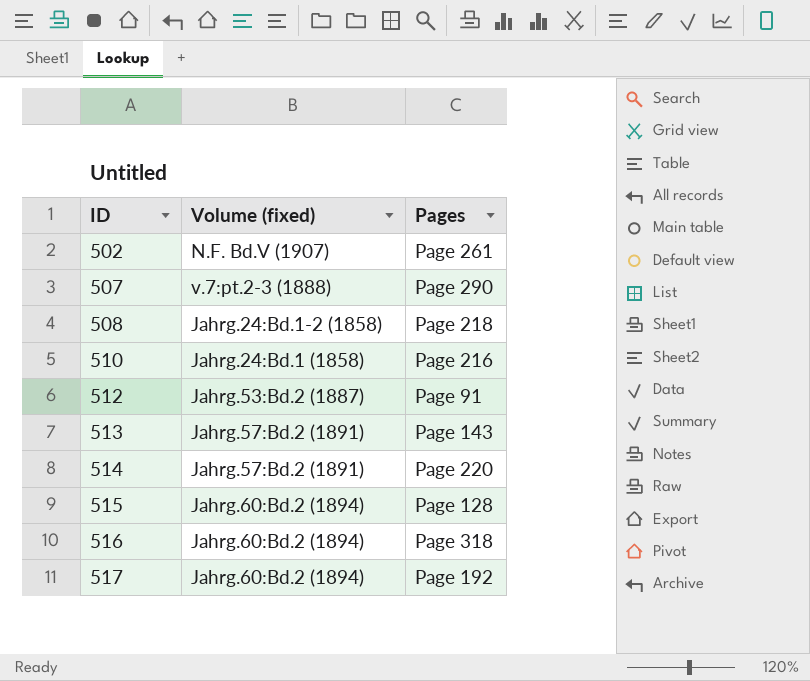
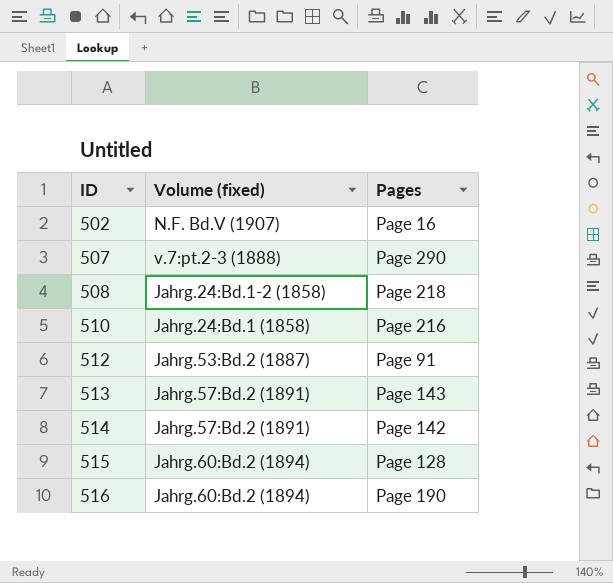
row 517: Jahrg.60:Bd.2 (1894) | Page 192 -> none
502 | Pages: Page 261 -> Page 16
514 | Pages: Page 220 -> Page 142
516 | Pages: Page 318 -> Page 190

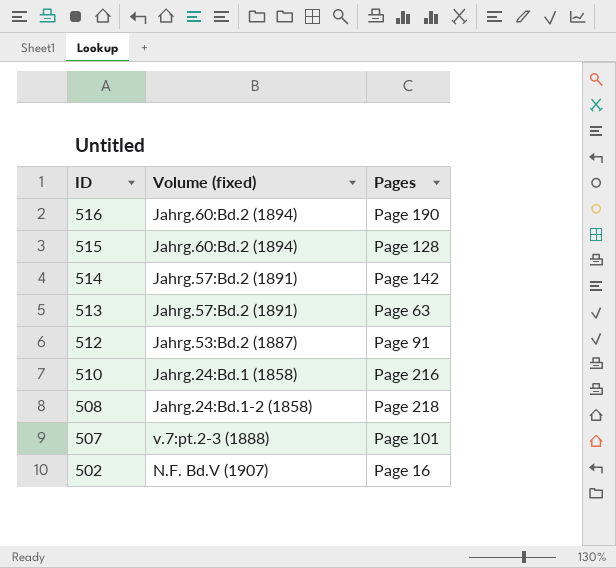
row order: ID ascending -> ID descending
513 | Pages: Page 143 -> Page 63
507 | Pages: Page 290 -> Page 101

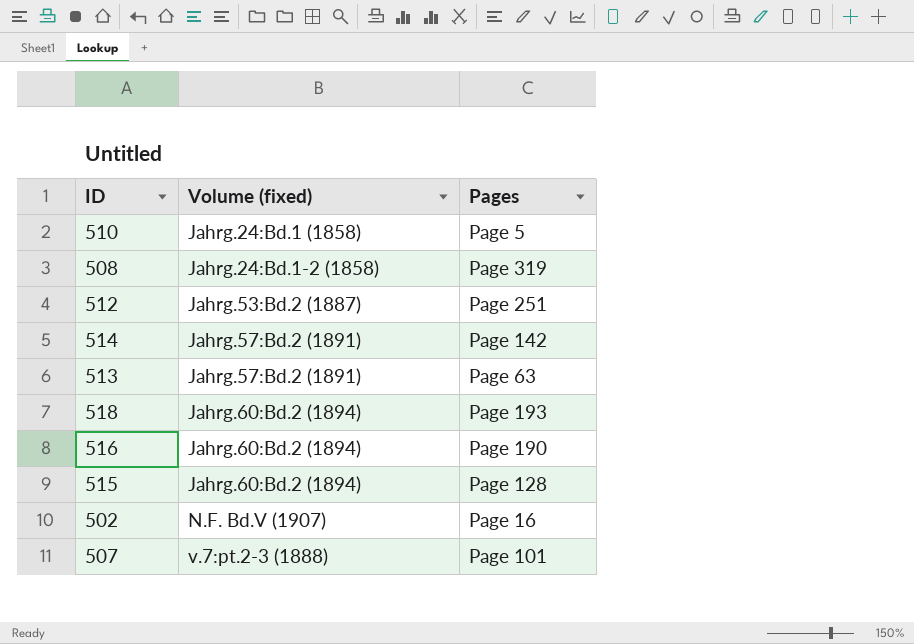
row order: ID descending -> Volume (fixed) ascending
510 | Pages: Page 216 -> Page 5
508 | Pages: Page 218 -> Page 319
512 | Pages: Page 91 -> Page 251
row 518: none -> Jahrg.60:Bd.2 (1894) | Page 193

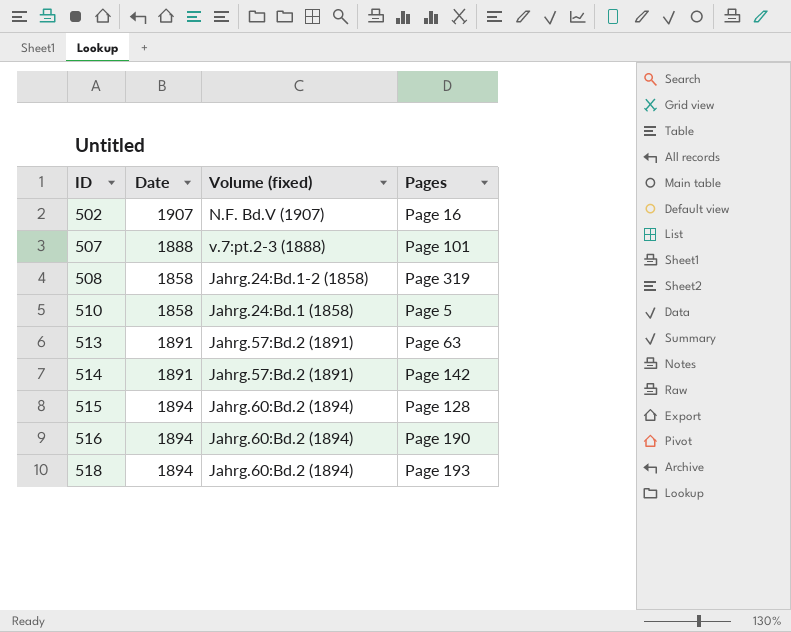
row order: Volume (fixed) ascending -> ID ascending
column Date | position: none -> 2
row 512: Jahrg.53:Bd.2 (1887) | Page 251 -> none

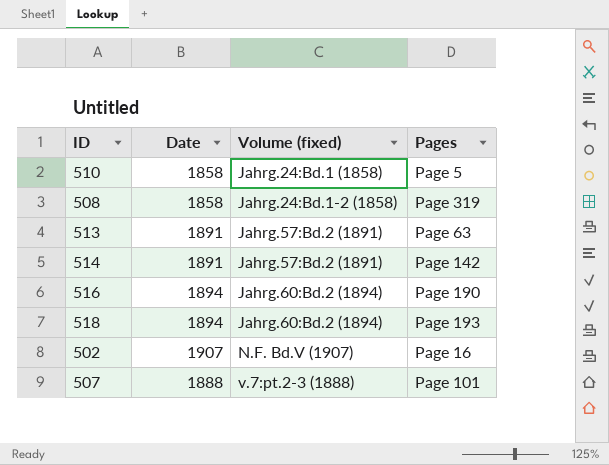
row order: ID ascending -> Volume (fixed) ascending
row 515: 1894 | Jahrg.60:Bd.2 (1894) | Page 128 -> none

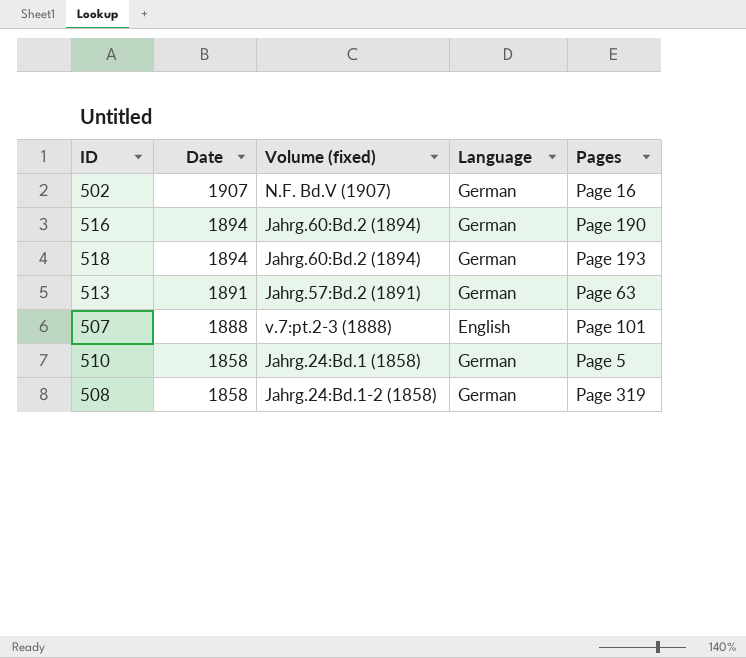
row order: Volume (fixed) ascending -> Date descending
column Language | position: none -> 4
row 514: 1891 | Jahrg.57:Bd.2 (1891) | Page 142 -> none

